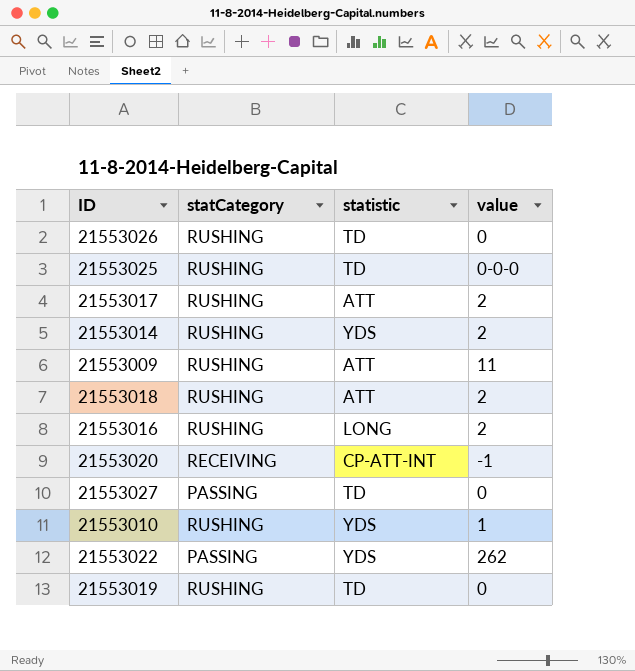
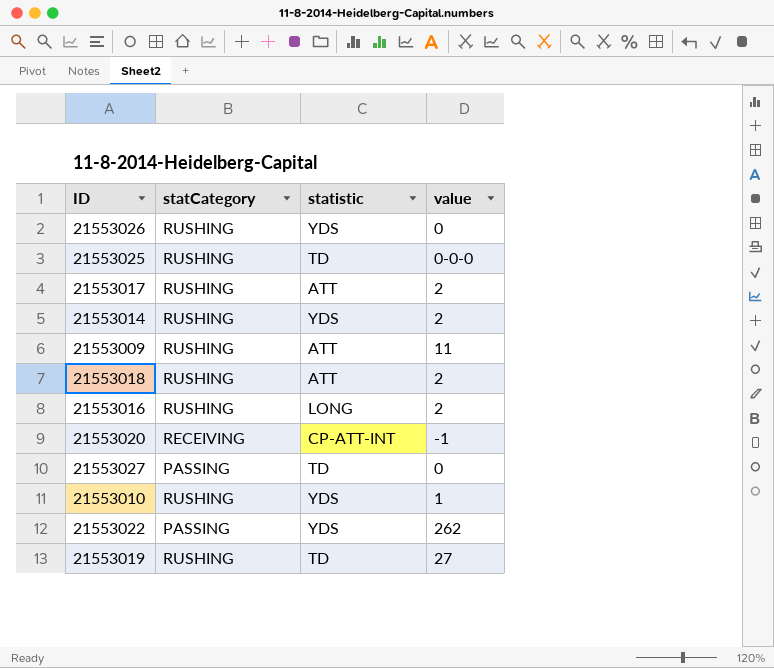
21553026 | statistic: TD -> YDS
21553019 | value: 0 -> 27

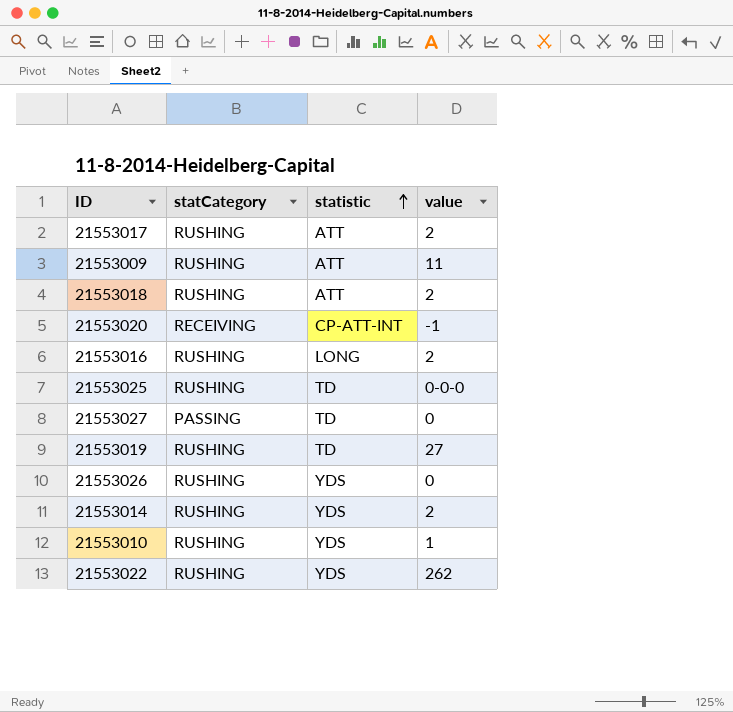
row order: none -> statistic ascending
21553022 | statCategory: PASSING -> RUSHING

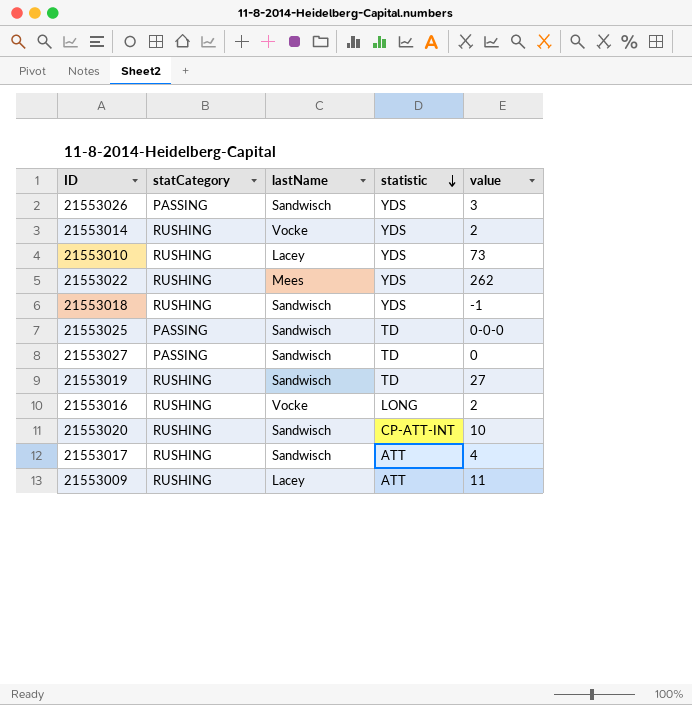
row order: statistic ascending -> statistic descending
column lastName | position: none -> 3
21553026 | statCategory: RUSHING -> PASSING
21553026 | value: 0 -> 3
21553010 | value: 1 -> 73
21553018 | statistic: ATT -> YDS
21553018 | value: 2 -> -1
21553025 | statCategory: RUSHING -> PASSING
21553020 | statCategory: RECEIVING -> RUSHING
21553020 | value: -1 -> 10
21553017 | value: 2 -> 4

